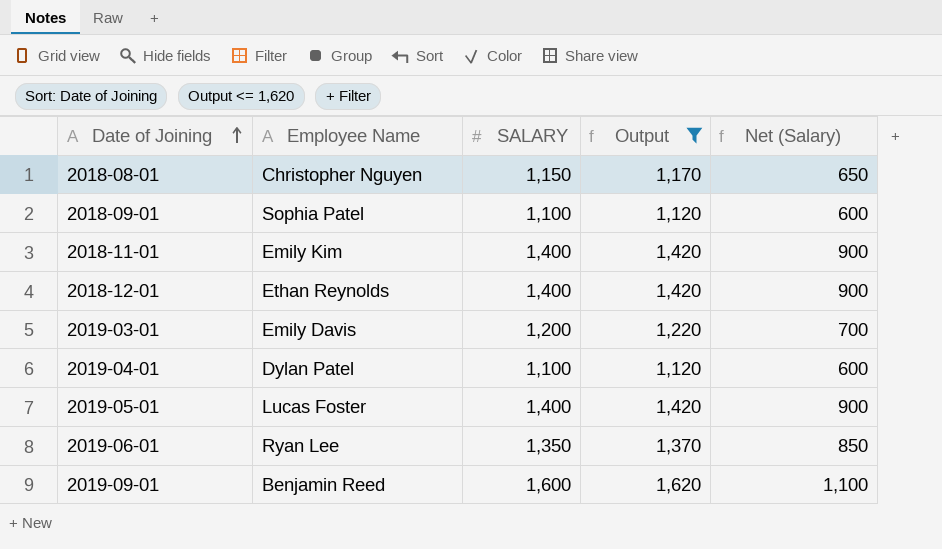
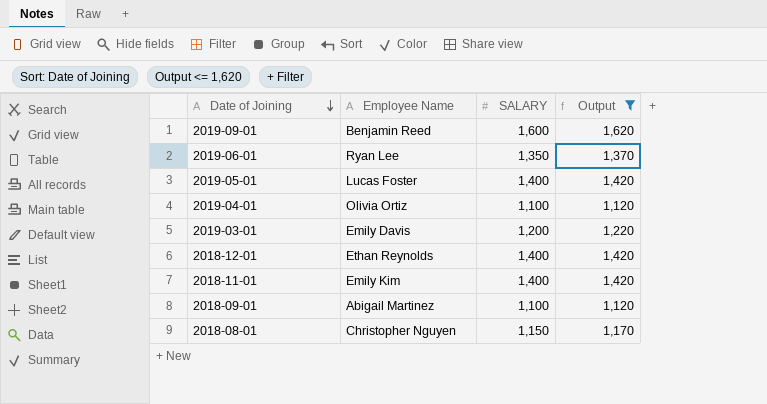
row order: Date of Joining ascending -> Date of Joining descending
column Net (Salary) | formula: [SALARY] - 500 -> none
2019-04-01 | Employee Name: Dylan Patel -> Olivia Ortiz
2018-09-01 | Employee Name: Sophia Patel -> Abigail Martinez

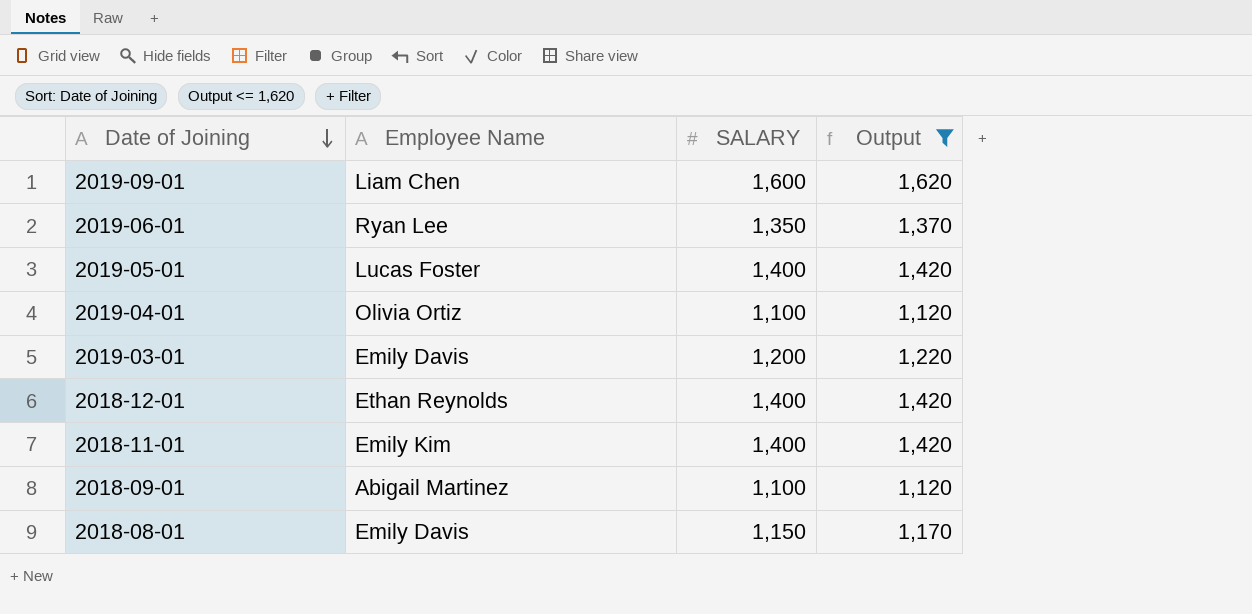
2019-09-01 | Employee Name: Benjamin Reed -> Liam Chen
2018-08-01 | Employee Name: Christopher Nguyen -> Emily Davis

